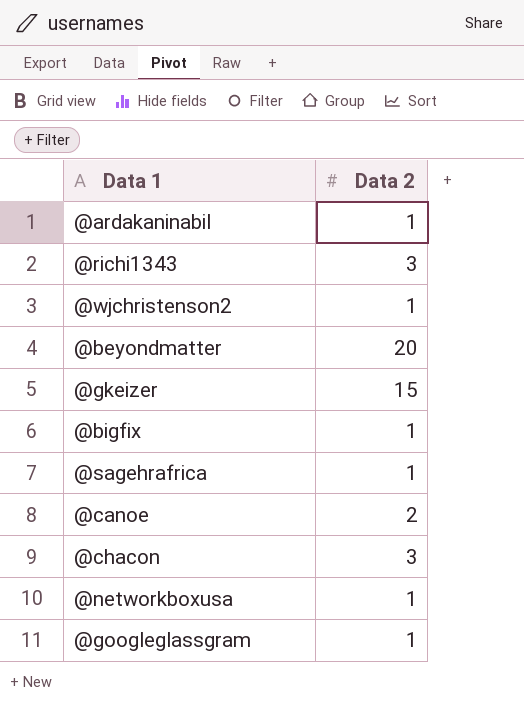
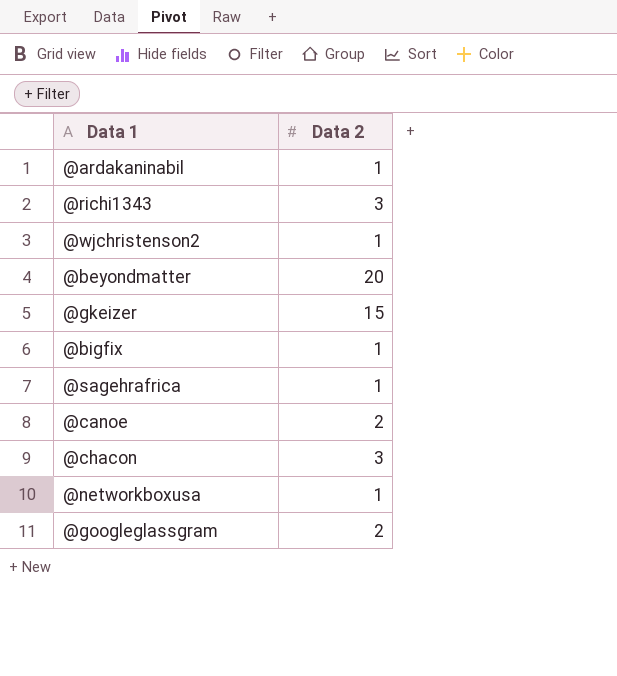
@googleglassgram | Data 2: 1 -> 2

